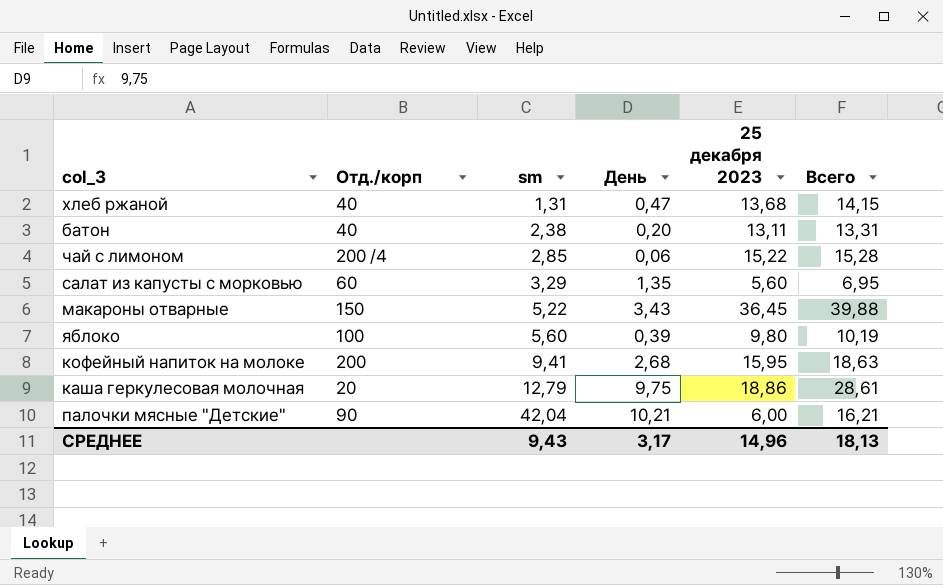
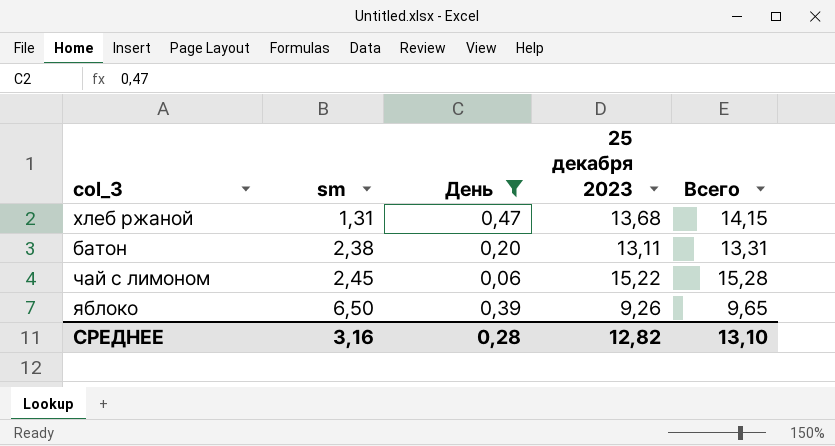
filter: none -> День <= 0,47
column Отд./корп | position: 2 -> none
чай с лимоном | sm: 2,85 -> 2,45
яблоко | sm: 5,60 -> 6,50
яблоко | 25 декабря 2023: 9,80 -> 9,26
яблоко | Всего: 10,19 -> 9,65
СРЕДНЕЕ | sm: 9,43 -> 3,16
СРЕДНЕЕ | День: 3,17 -> 0,28
СРЕДНЕЕ | 25 декабря 2023: 14,96 -> 12,82
СРЕДНЕЕ | Всего: 18,13 -> 13,10

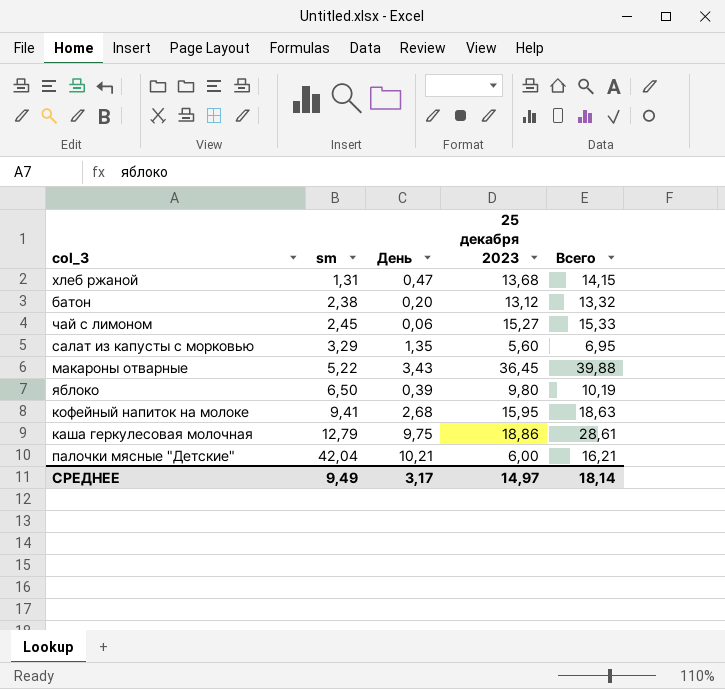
filter: День <= 0,47 -> none
батон | 25 декабря 2023: 13,11 -> 13,12
батон | Всего: 13,31 -> 13,32
чай с лимоном | 25 декабря 2023: 15,22 -> 15,27
чай с лимоном | Всего: 15,28 -> 15,33
яблоко | 25 декабря 2023: 9,26 -> 9,80
яблоко | Всего: 9,65 -> 10,19
СРЕДНЕЕ | sm: 3,16 -> 9,49
СРЕДНЕЕ | День: 0,28 -> 3,17
СРЕДНЕЕ | 25 декабря 2023: 12,82 -> 14,97
СРЕДНЕЕ | Всего: 13,10 -> 18,14

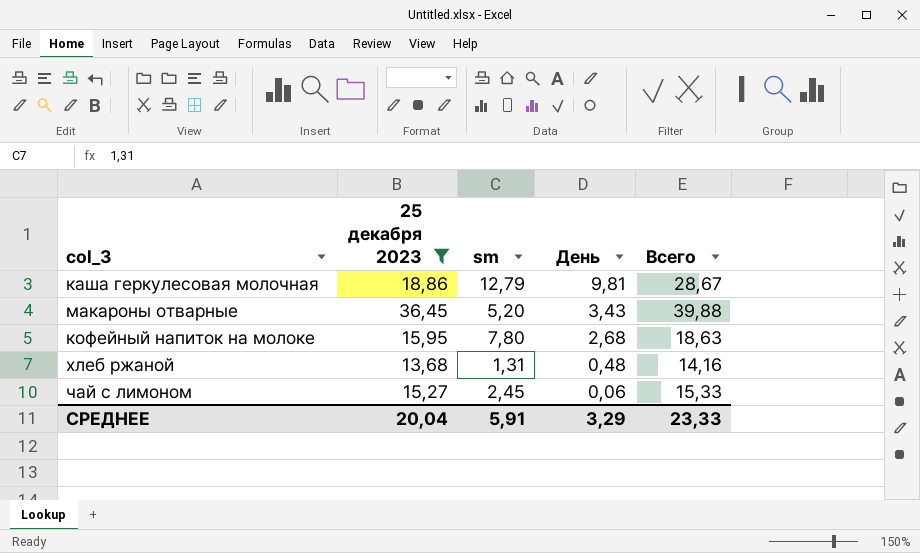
filter: none -> 25 декабря 2023 >= 13,68
row order: sm ascending -> День descending
column 25 декабря 2023 | position: 4 -> 2
каша геркулесовая молочная | День: 9,75 -> 9,81
каша геркулесовая молочная | Всего: 28,61 -> 28,67
макароны отварные | sm: 5,22 -> 5,20
кофейный напиток на молоке | sm: 9,41 -> 7,80
хлеб ржаной | День: 0,47 -> 0,48
хлеб ржаной | Всего: 14,15 -> 14,16
СРЕДНЕЕ | 25 декабря 2023: 14,97 -> 20,04
СРЕДНЕЕ | sm: 9,49 -> 5,91
СРЕДНЕЕ | День: 3,17 -> 3,29
СРЕДНЕЕ | Всего: 18,14 -> 23,33

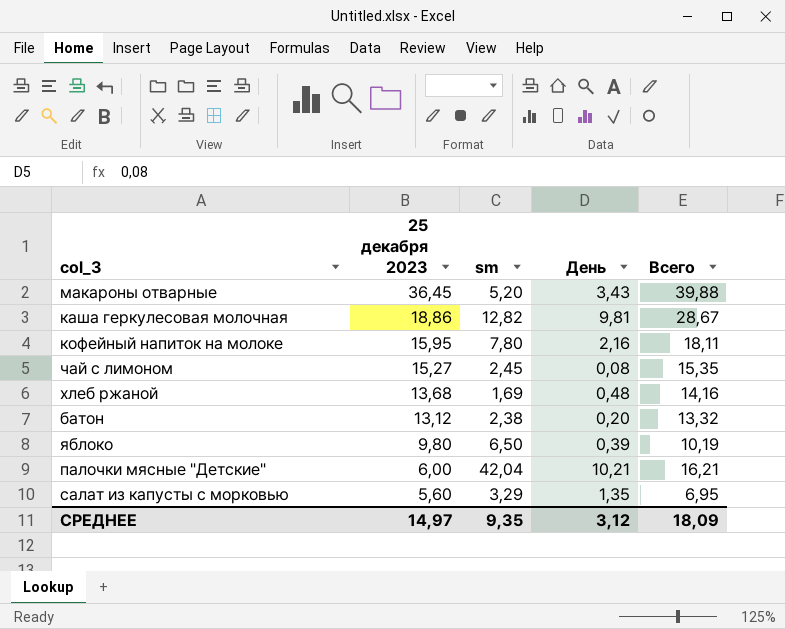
filter: 25 декабря 2023 >= 13,68 -> none
row order: День descending -> 25 декабря 2023 descending
каша геркулесовая молочная | sm: 12,79 -> 12,82
кофейный напиток на молоке | День: 2,68 -> 2,16
кофейный напиток на молоке | Всего: 18,63 -> 18,11
чай с лимоном | День: 0,06 -> 0,08
чай с лимоном | Всего: 15,33 -> 15,35
хлеб ржаной | sm: 1,31 -> 1,69
СРЕДНЕЕ | 25 декабря 2023: 20,04 -> 14,97
СРЕДНЕЕ | sm: 5,91 -> 9,35
СРЕДНЕЕ | День: 3,29 -> 3,12
СРЕДНЕЕ | Всего: 23,33 -> 18,09

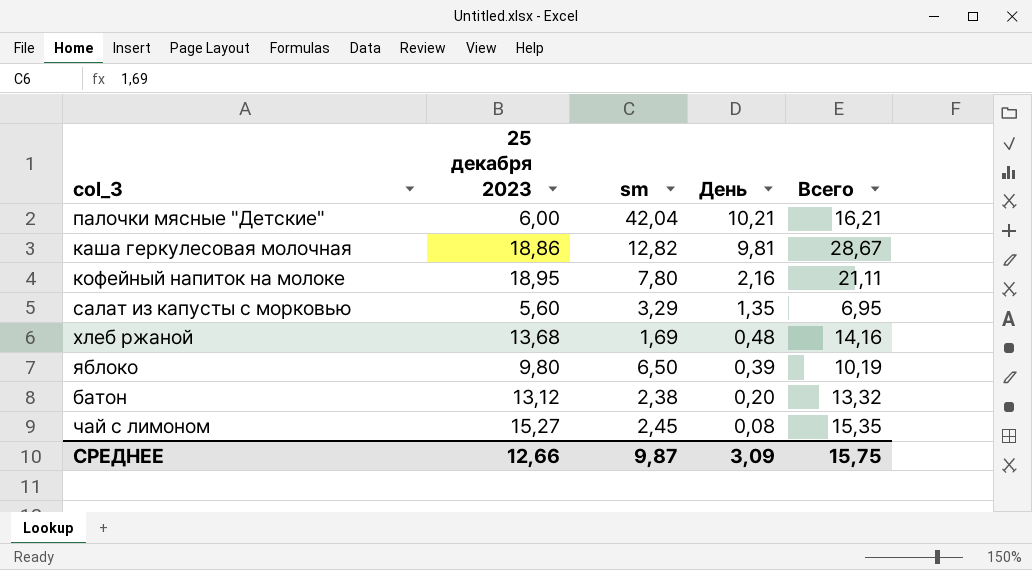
row order: 25 декабря 2023 descending -> День descending
row макароны отварные: 36,45 | 5,20 | 3,43 | 39,88 -> none
кофейный напиток на молоке | 25 декабря 2023: 15,95 -> 18,95
кофейный напиток на молоке | Всего: 18,11 -> 21,11
СРЕДНЕЕ | 25 декабря 2023: 14,97 -> 12,66
СРЕДНЕЕ | sm: 9,35 -> 9,87
СРЕДНЕЕ | День: 3,12 -> 3,09
СРЕДНЕЕ | Всего: 18,09 -> 15,75

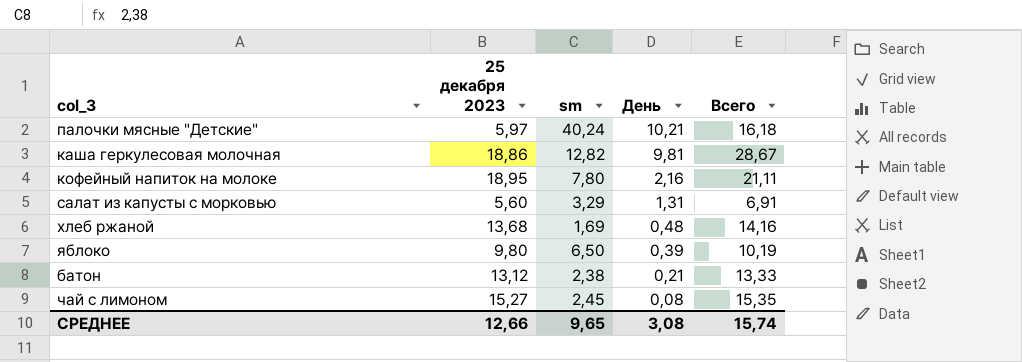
палочки мясные "Детские" | 25 декабря 2023: 6,00 -> 5,97
палочки мясные "Детские" | sm: 42,04 -> 40,24
палочки мясные "Детские" | Всего: 16,21 -> 16,18
салат из капусты с морковью | День: 1,35 -> 1,31
салат из капусты с морковью | Всего: 6,95 -> 6,91
батон | День: 0,20 -> 0,21
батон | Всего: 13,32 -> 13,33
СРЕДНЕЕ | sm: 9,87 -> 9,65
СРЕДНЕЕ | День: 3,09 -> 3,08
СРЕДНЕЕ | Всего: 15,75 -> 15,74

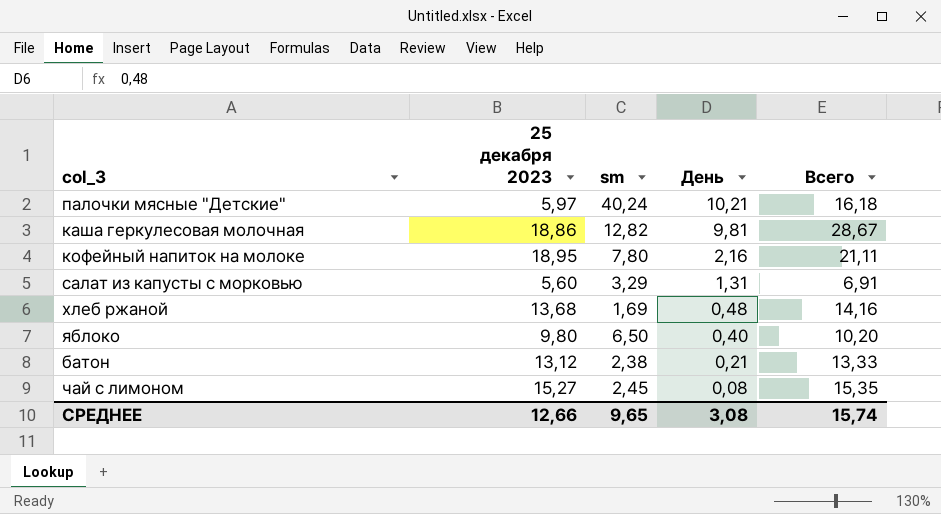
яблоко | День: 0,39 -> 0,40
яблоко | Всего: 10,19 -> 10,20

